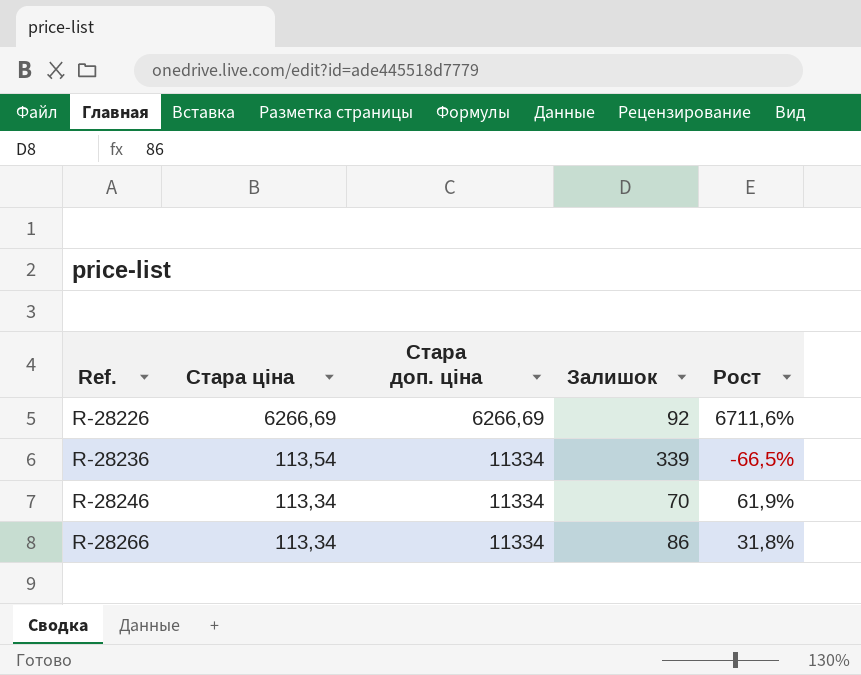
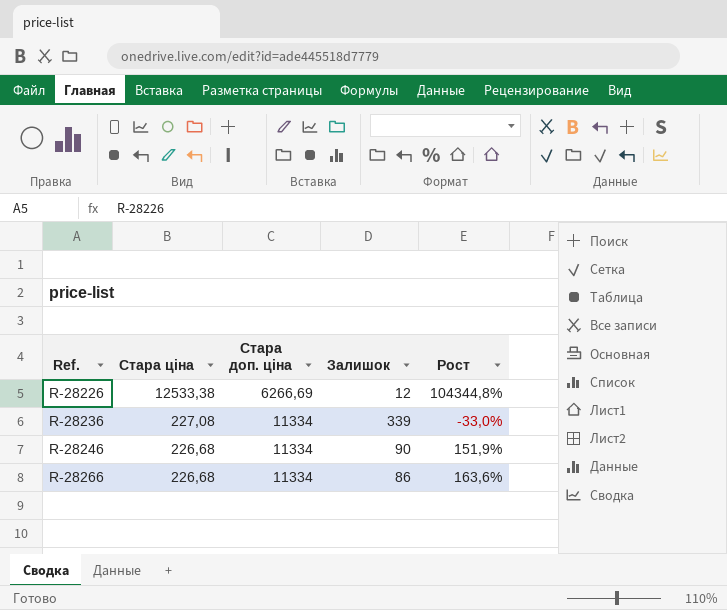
R-28226 | Стара ціна: 6266,69 -> 12533,38
R-28226 | Залишок: 92 -> 12
R-28226 | Рост: 6711,6% -> 104344,8%
R-28236 | Стара ціна: 113,54 -> 227,08
R-28236 | Рост: -66,5% -> -33,0%
R-28246 | Стара ціна: 113,34 -> 226,68
R-28246 | Залишок: 70 -> 90
R-28246 | Рост: 61,9% -> 151,9%
R-28266 | Стара ціна: 113,34 -> 226,68
R-28266 | Рост: 31,8% -> 163,6%

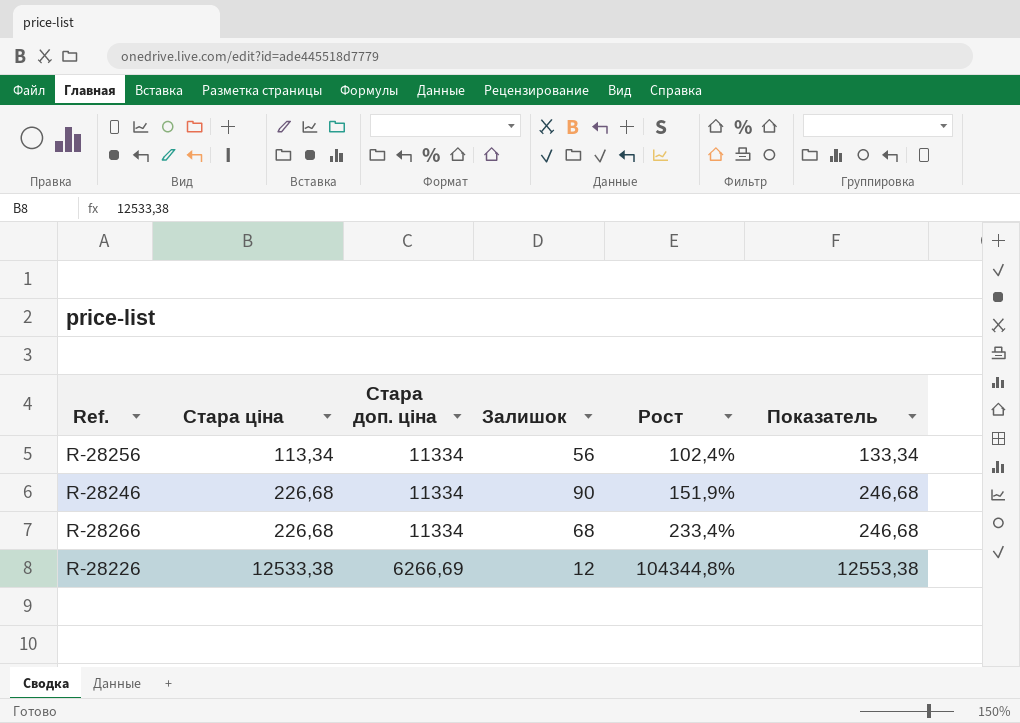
row order: Ref. ascending -> Стара ціна ascending
column Показатель | formula: none -> [Стара ціна] + 20
row R-28236: 227,08 | 11334 | 339 | -33,0% -> none
row R-28256: none -> 113,34 | 11334 | 56 | 102,4% | 133,34
R-28266 | Залишок: 86 -> 68
R-28266 | Рост: 163,6% -> 233,4%

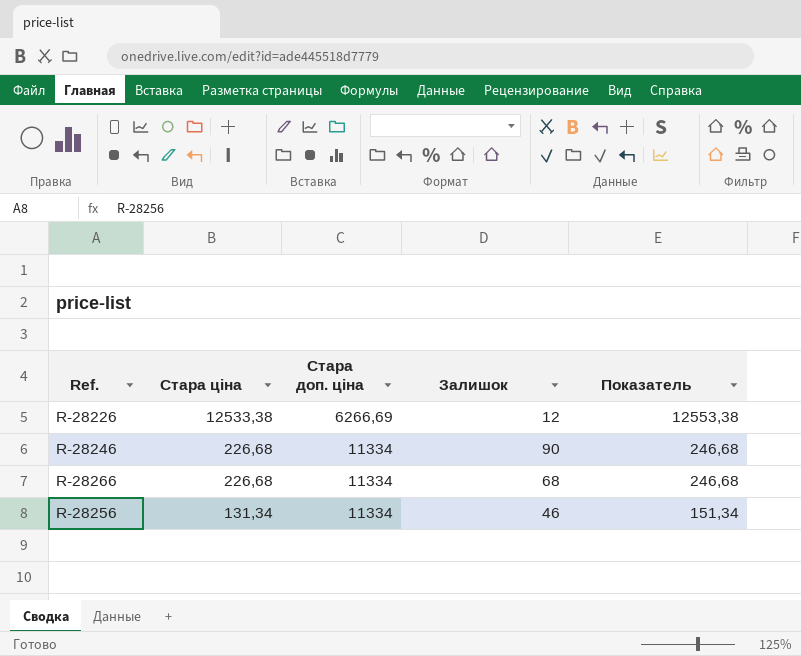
row order: Стара ціна ascending -> Стара ціна descending
column Рост | formula: ([Стара ціна] - [Залишок]) / [Залишок] -> none
R-28256 | Стара ціна: 113,34 -> 131,34
R-28256 | Залишок: 56 -> 46
R-28256 | Показатель: 133,34 -> 151,34

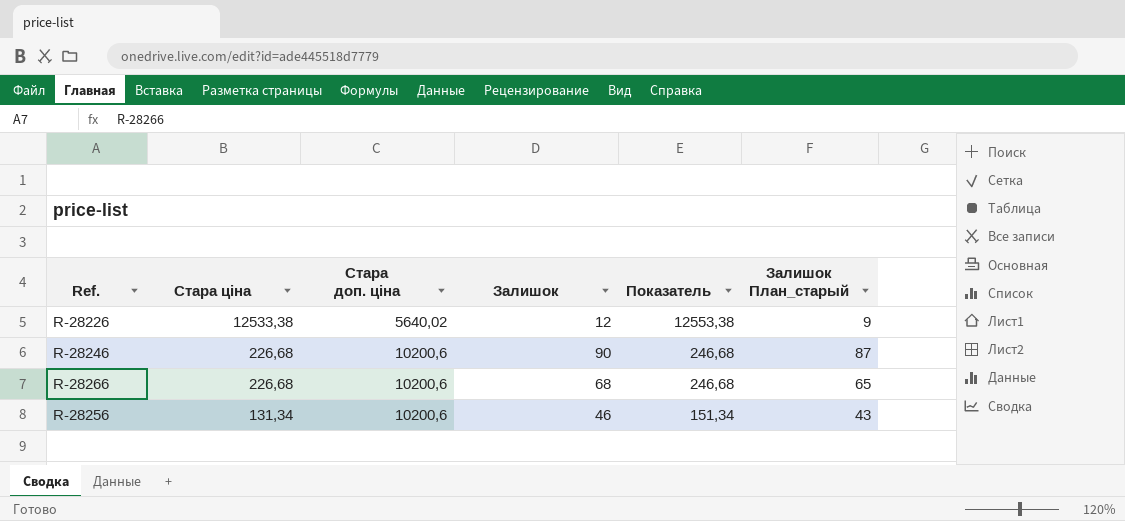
column Залишок План_старый | formula: none -> [Залишок] - 3
R-28226 | Стара доп. ціна: 6266,69 -> 5640,02
R-28246 | Стара доп. ціна: 11334 -> 10200,6
R-28266 | Стара доп. ціна: 11334 -> 10200,6
R-28256 | Стара доп. ціна: 11334 -> 10200,6

